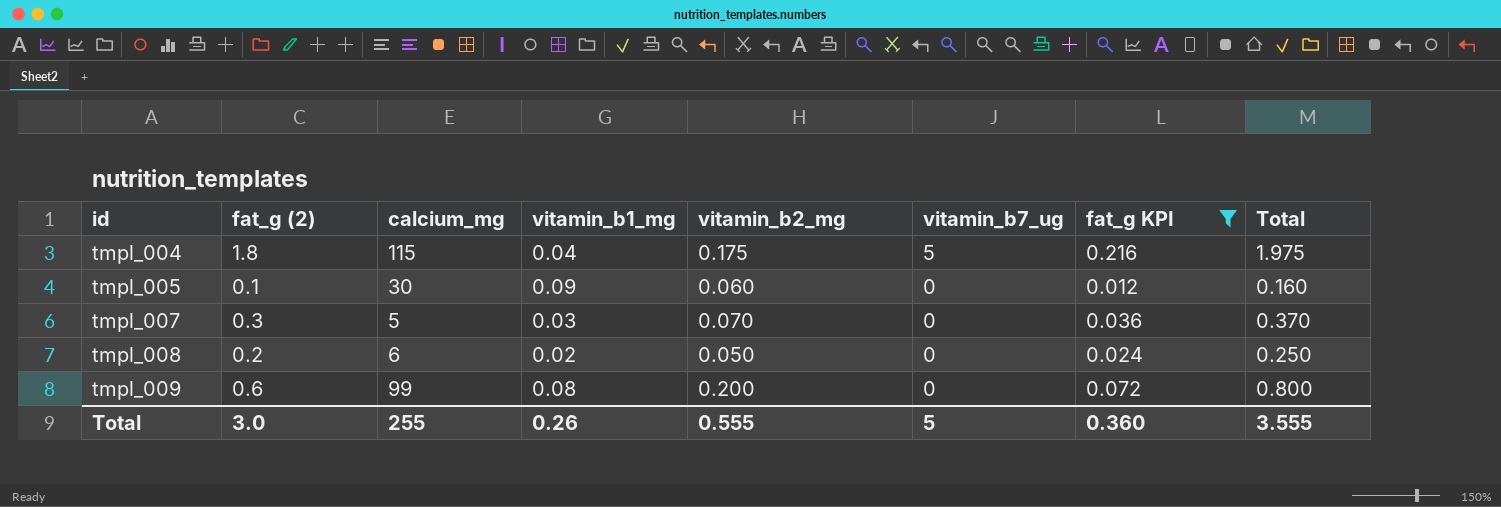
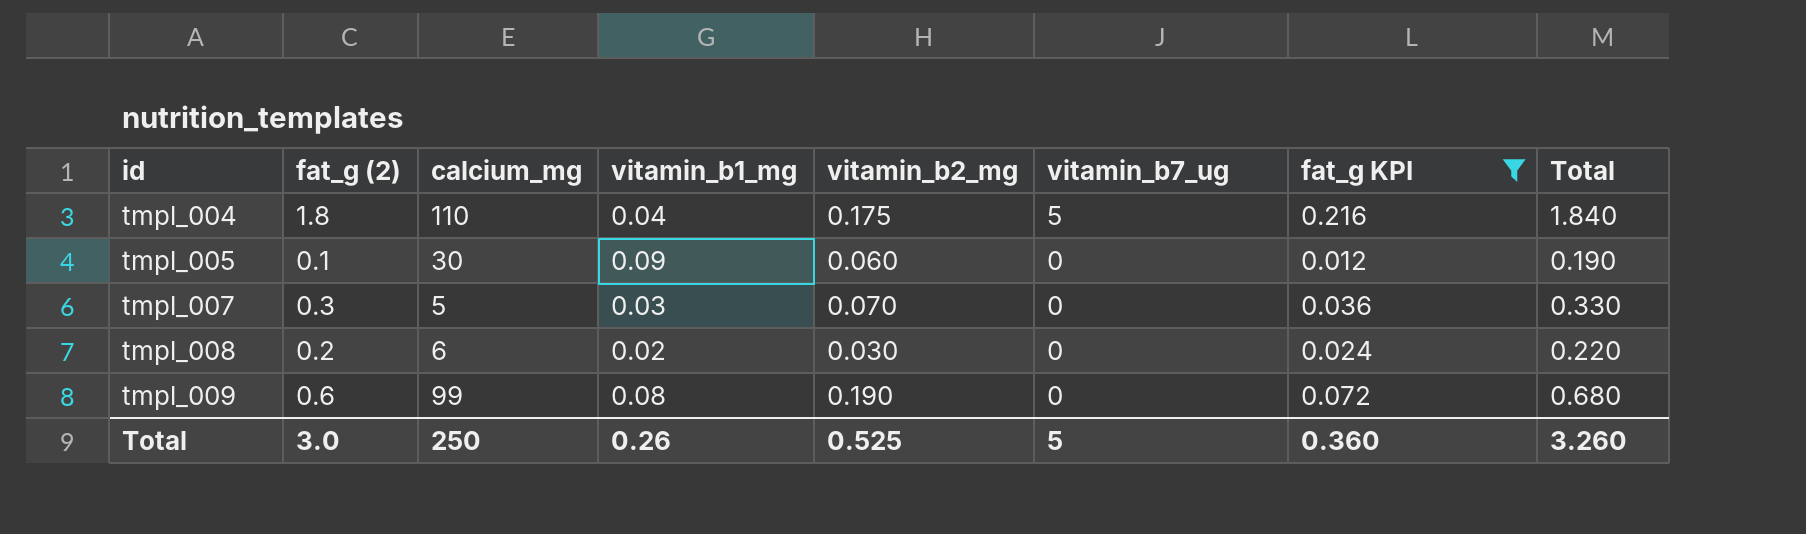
column Total | formula: [fat_g (2)] + [vitamin_b2_mg] -> [fat_g (2)] + [vitamin_b1_mg]
tmpl_004 | calcium_mg: 115 -> 110
tmpl_008 | vitamin_b2_mg: 0.050 -> 0.030
tmpl_009 | vitamin_b2_mg: 0.200 -> 0.190
Total | calcium_mg: 255 -> 250
Total | vitamin_b2_mg: 0.555 -> 0.525
Total | Total: 3.555 -> 3.260

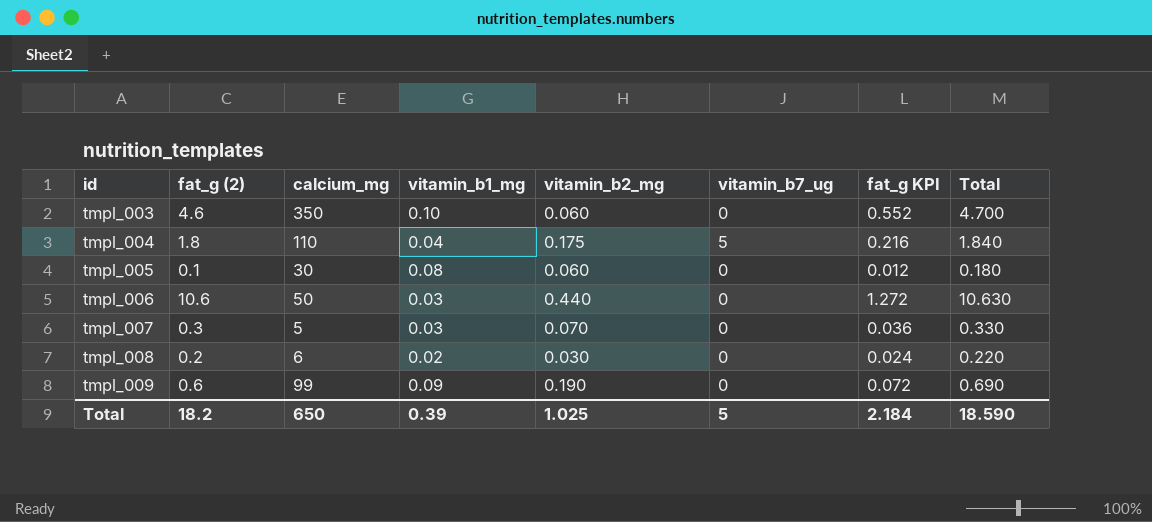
filter: fat_g KPI <= 0.216 -> none
tmpl_005 | vitamin_b1_mg: 0.09 -> 0.08
tmpl_005 | Total: 0.190 -> 0.180
tmpl_009 | vitamin_b1_mg: 0.08 -> 0.09
tmpl_009 | Total: 0.680 -> 0.690
Total | fat_g (2): 3.0 -> 18.2
Total | calcium_mg: 250 -> 650
Total | vitamin_b1_mg: 0.26 -> 0.39
Total | vitamin_b2_mg: 0.525 -> 1.025
Total | fat_g KPI: 0.360 -> 2.184
Total | Total: 3.260 -> 18.590

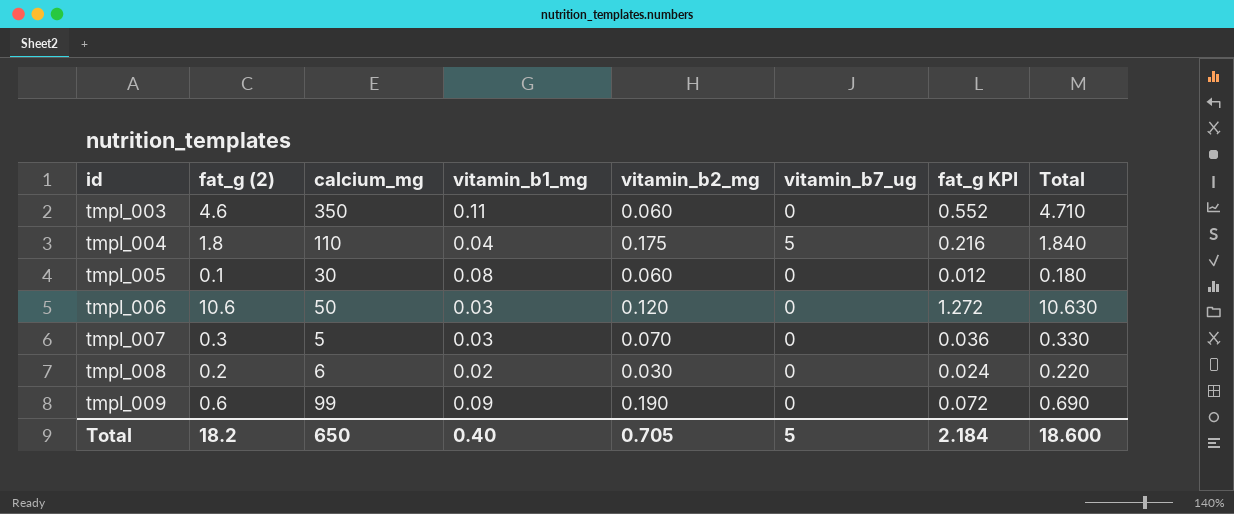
tmpl_003 | vitamin_b1_mg: 0.10 -> 0.11
tmpl_003 | Total: 4.700 -> 4.710
tmpl_006 | vitamin_b2_mg: 0.440 -> 0.120
Total | vitamin_b1_mg: 0.39 -> 0.40
Total | vitamin_b2_mg: 1.025 -> 0.705
Total | Total: 18.590 -> 18.600

